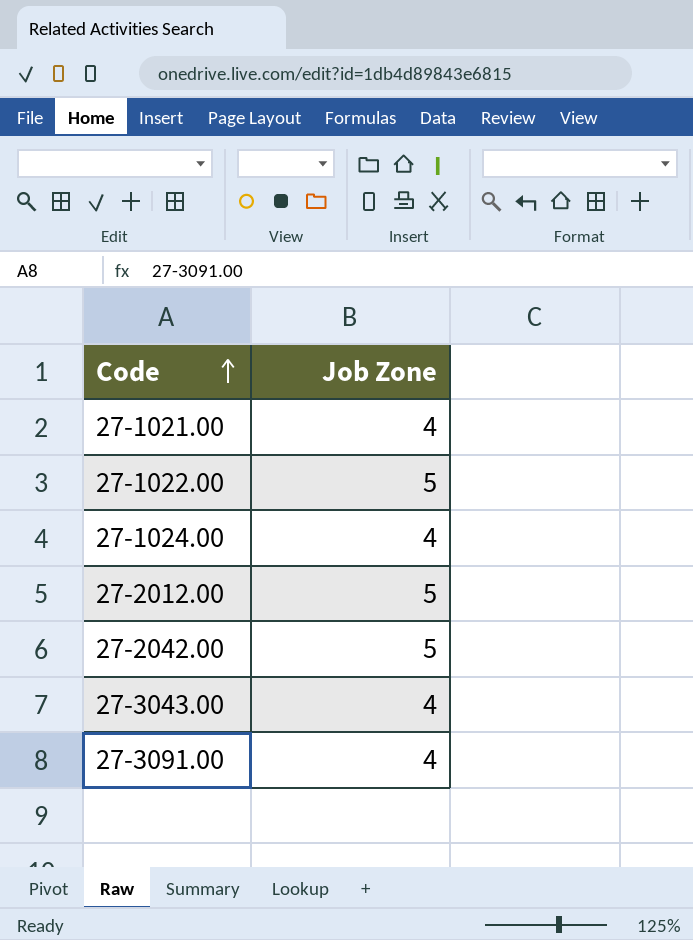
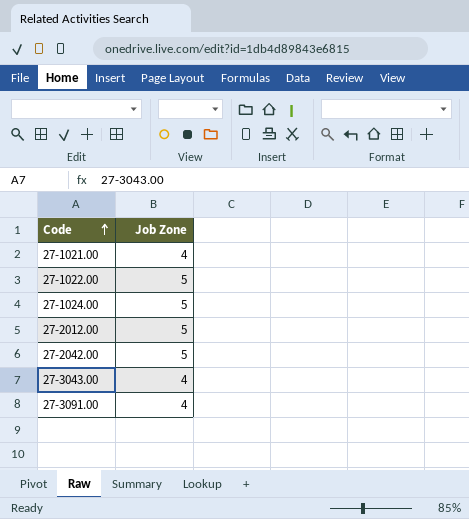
27-1024.00 | Job Zone: 4 -> 5

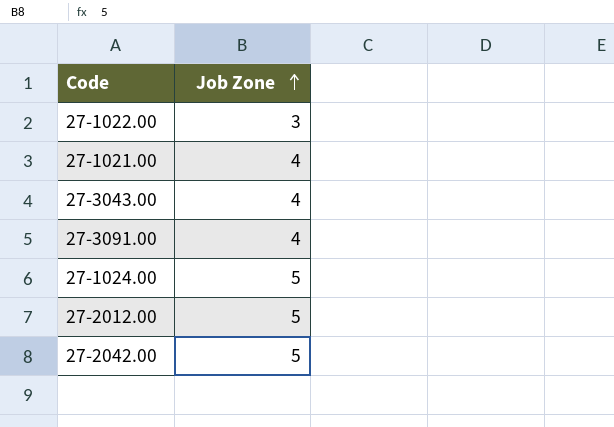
row order: Code ascending -> Job Zone ascending
27-1022.00 | Job Zone: 5 -> 3

